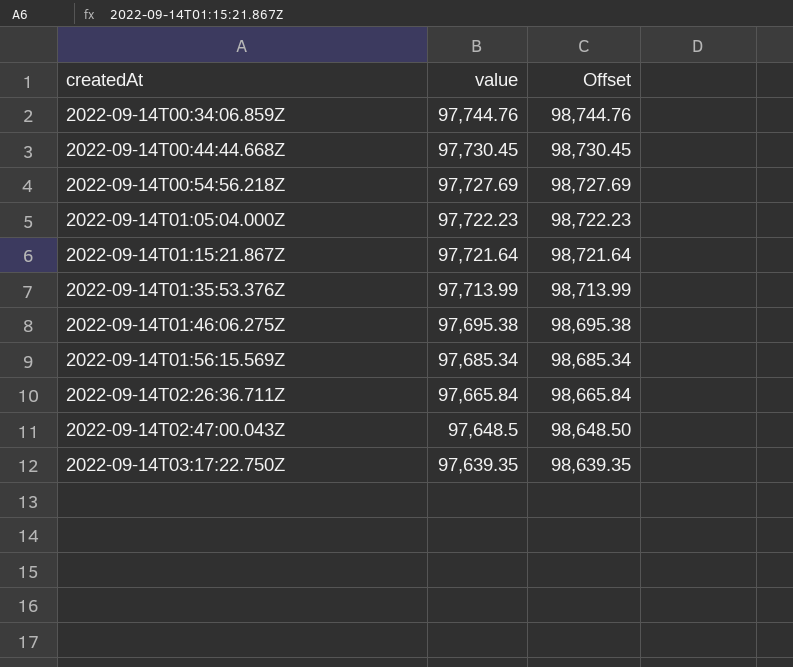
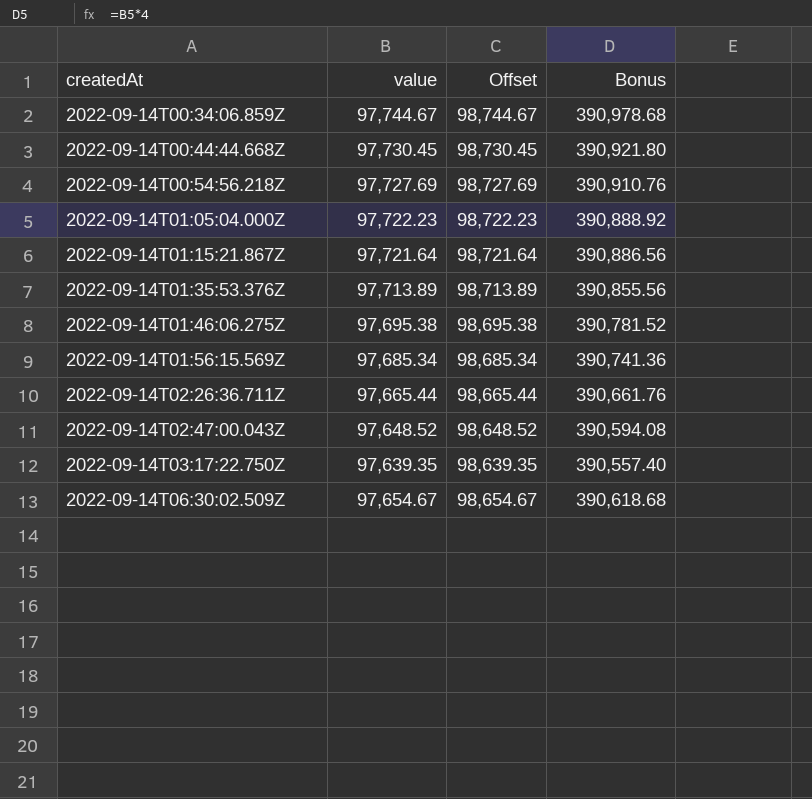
column Bonus | formula: none -> [value] * 4
2022-09-14T00:34:06.859Z | value: 97,744.76 -> 97,744.67
2022-09-14T00:34:06.859Z | Offset: 98,744.76 -> 98,744.67
2022-09-14T01:35:53.376Z | value: 97,713.99 -> 97,713.89
2022-09-14T01:35:53.376Z | Offset: 98,713.99 -> 98,713.89
2022-09-14T02:26:36.711Z | value: 97,665.84 -> 97,665.44
2022-09-14T02:26:36.711Z | Offset: 98,665.84 -> 98,665.44
2022-09-14T02:47:00.043Z | value: 97,648.5 -> 97,648.52
2022-09-14T02:47:00.043Z | Offset: 98,648.50 -> 98,648.52
row 2022-09-14T06:30:02.509Z: none -> 97,654.67 | 98,654.67 | 390,618.68

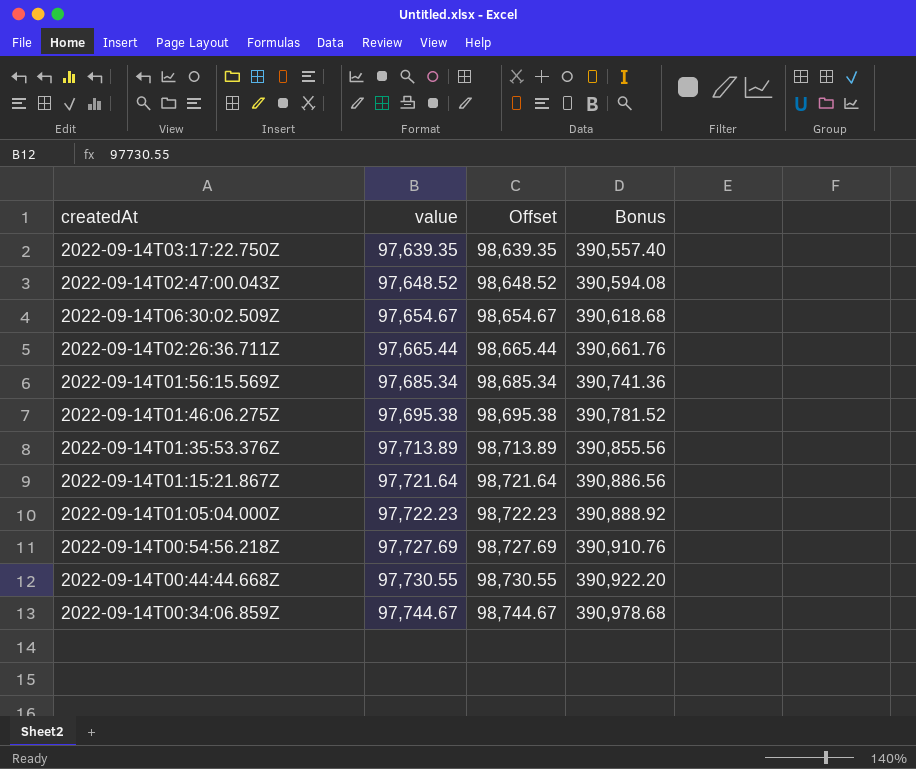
row order: createdAt ascending -> value ascending
2022-09-14T00:44:44.668Z | value: 97,730.45 -> 97,730.55
2022-09-14T00:44:44.668Z | Offset: 98,730.45 -> 98,730.55
2022-09-14T00:44:44.668Z | Bonus: 390,921.80 -> 390,922.20

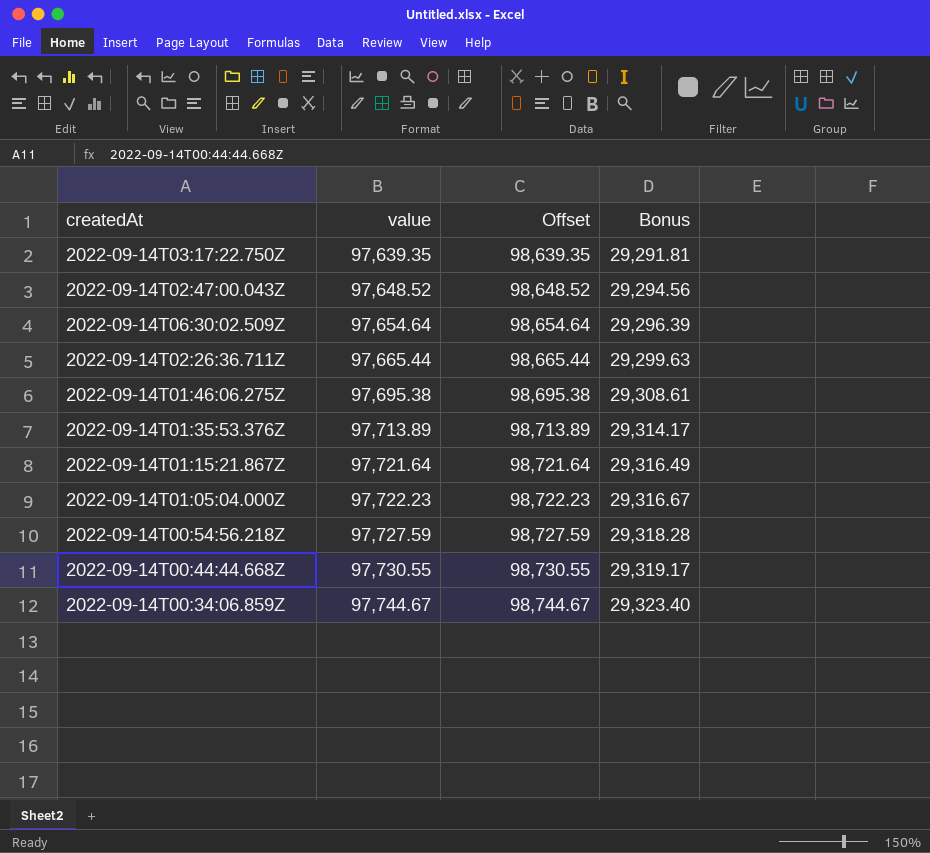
column Bonus | formula: [value] * 4 -> [value] * 0.3
row 2022-09-14T01:56:15.569Z: 97,685.34 | 98,685.34 | 390,741.36 -> none
2022-09-14T06:30:02.509Z | value: 97,654.67 -> 97,654.64
2022-09-14T06:30:02.509Z | Offset: 98,654.67 -> 98,654.64
2022-09-14T00:54:56.218Z | value: 97,727.69 -> 97,727.59
2022-09-14T00:54:56.218Z | Offset: 98,727.69 -> 98,727.59

